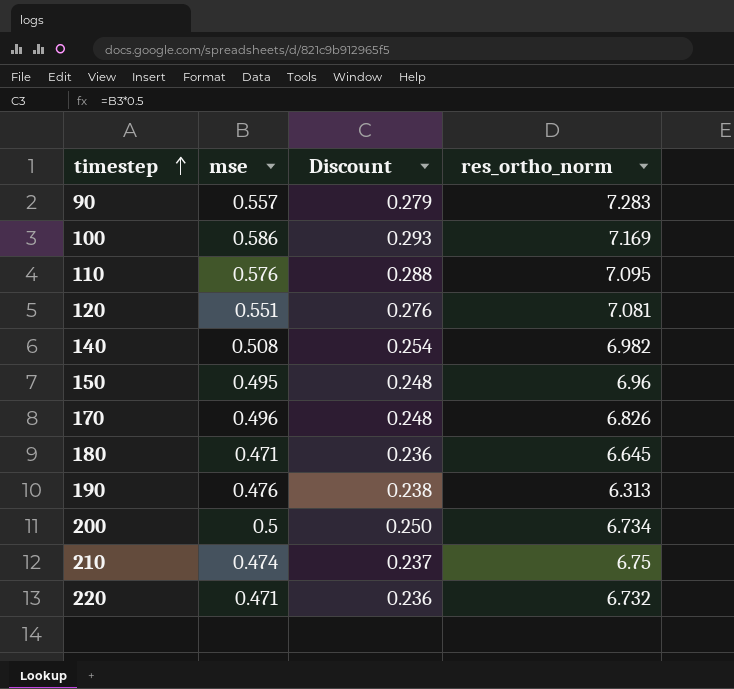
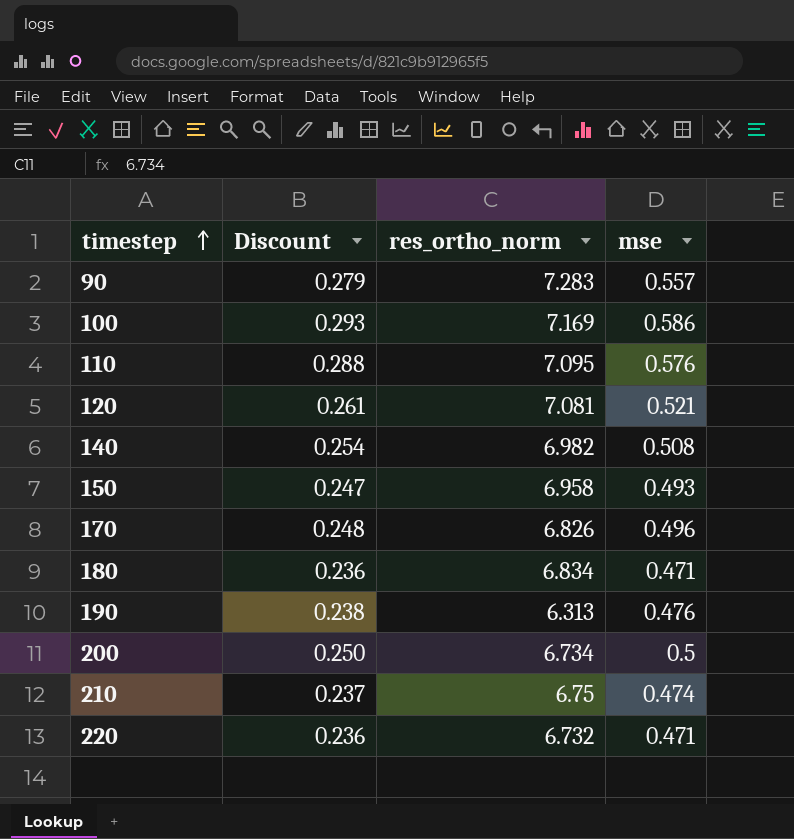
column mse | position: 2 -> 4
120 | Discount: 0.276 -> 0.261
120 | mse: 0.551 -> 0.521
150 | Discount: 0.248 -> 0.247
150 | res_ortho_norm: 6.96 -> 6.958
150 | mse: 0.495 -> 0.493
180 | res_ortho_norm: 6.645 -> 6.834

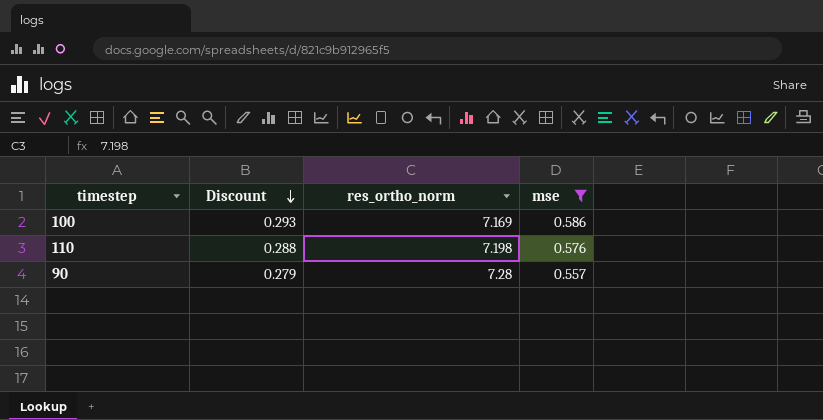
filter: none -> mse >= 0.557
row order: timestep ascending -> Discount descending
110 | res_ortho_norm: 7.095 -> 7.198
90 | res_ortho_norm: 7.283 -> 7.28

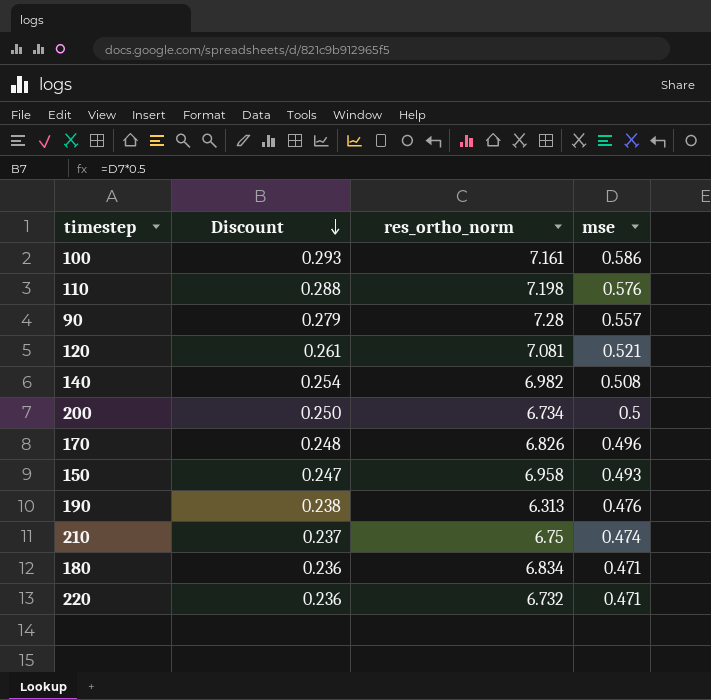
filter: mse >= 0.557 -> none
100 | res_ortho_norm: 7.169 -> 7.161

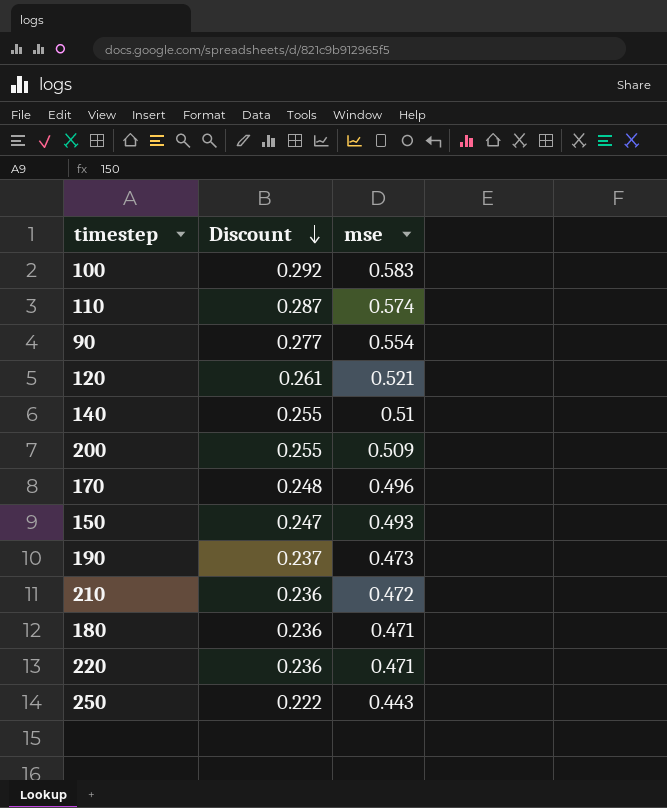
column res_ortho_norm | position: 3 -> none
100 | Discount: 0.293 -> 0.292
100 | mse: 0.586 -> 0.583
110 | Discount: 0.288 -> 0.287
110 | mse: 0.576 -> 0.574
90 | Discount: 0.279 -> 0.277
90 | mse: 0.557 -> 0.554
140 | Discount: 0.254 -> 0.255
140 | mse: 0.508 -> 0.51
200 | Discount: 0.250 -> 0.255
200 | mse: 0.5 -> 0.509
190 | Discount: 0.238 -> 0.237
190 | mse: 0.476 -> 0.473
210 | Discount: 0.237 -> 0.236
210 | mse: 0.474 -> 0.472
row 250: none -> 0.222 | 0.443

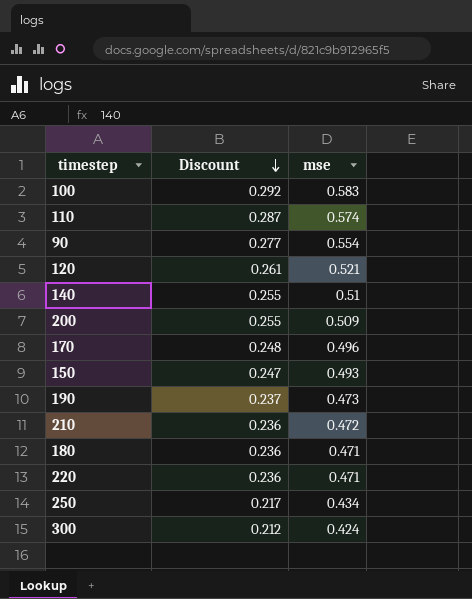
250 | Discount: 0.222 -> 0.217
250 | mse: 0.443 -> 0.434
row 300: none -> 0.212 | 0.424

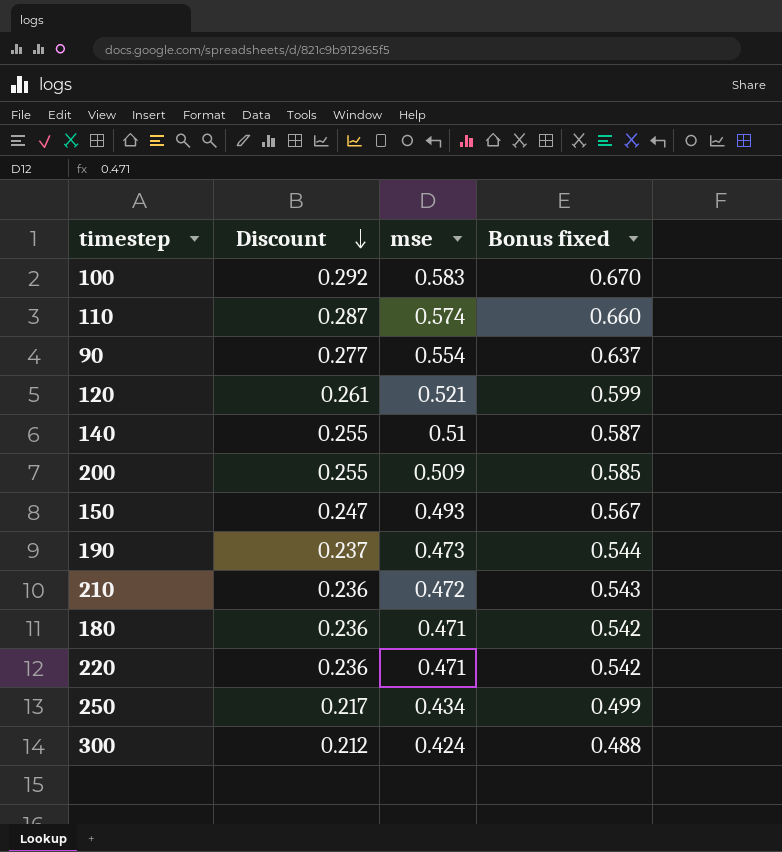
column Bonus fixed | formula: none -> [mse] * 1.15
row 170: 0.248 | 0.496 -> none

